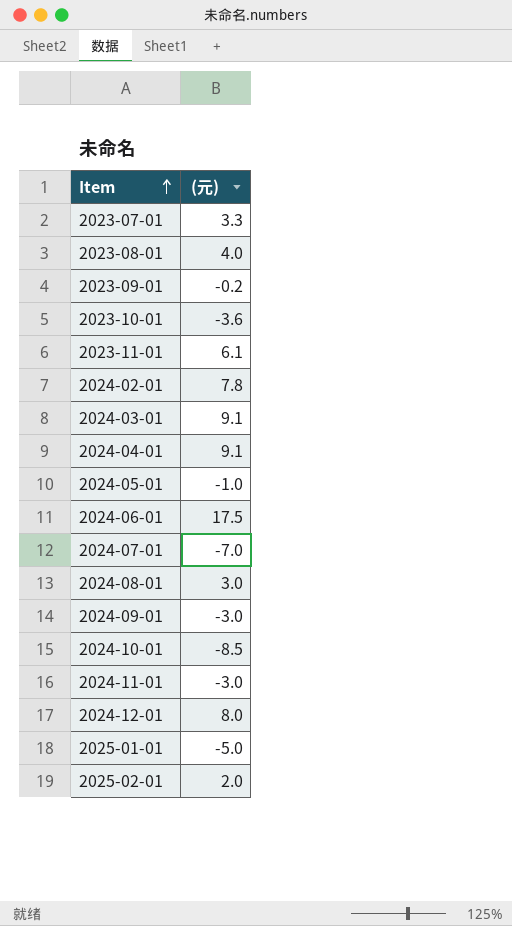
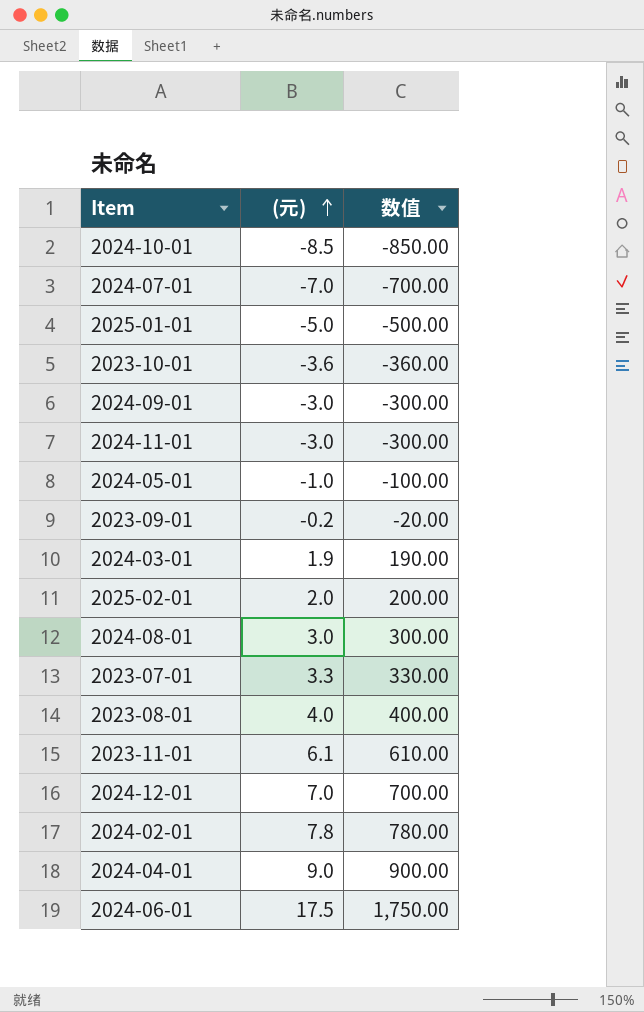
row order: Item ascending -> (元) ascending
column 数值 | formula: none -> [(元)] * 100
2024-03-01 | (元): 9.1 -> 1.9
2024-12-01 | (元): 8.0 -> 7.0
2024-04-01 | (元): 9.1 -> 9.0

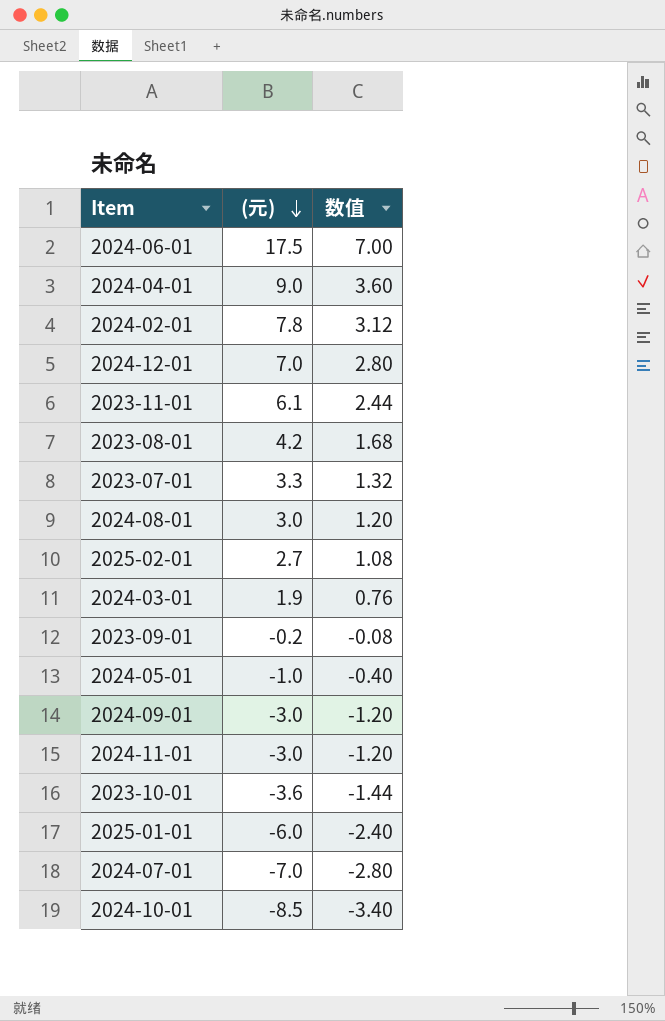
row order: (元) ascending -> (元) descending
column 数值 | formula: [(元)] * 100 -> [(元)] * 0.4
2023-08-01 | (元): 4.0 -> 4.2
2025-02-01 | (元): 2.0 -> 2.7
2025-01-01 | (元): -5.0 -> -6.0

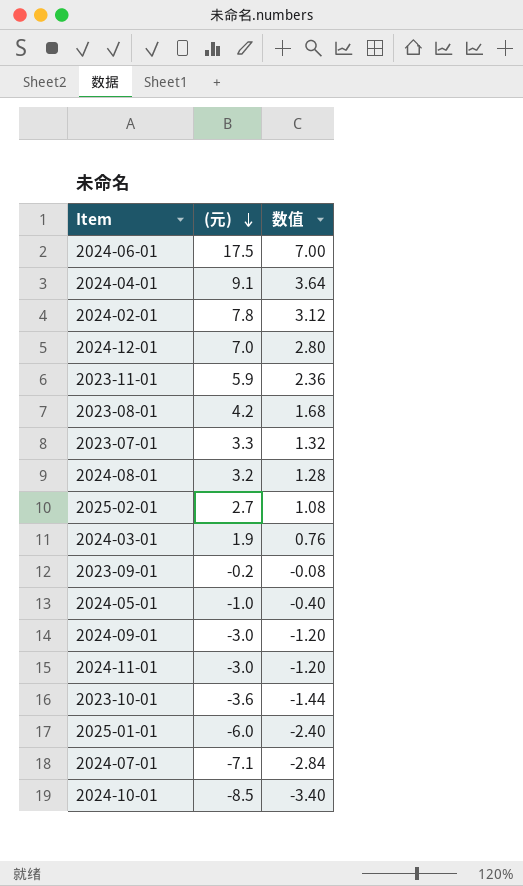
2024-04-01 | (元): 9.0 -> 9.1
2024-04-01 | 数值: 3.60 -> 3.64
2023-11-01 | (元): 6.1 -> 5.9
2023-11-01 | 数值: 2.44 -> 2.36
2024-08-01 | (元): 3.0 -> 3.2
2024-08-01 | 数值: 1.20 -> 1.28
2024-07-01 | (元): -7.0 -> -7.1
2024-07-01 | 数值: -2.80 -> -2.84

